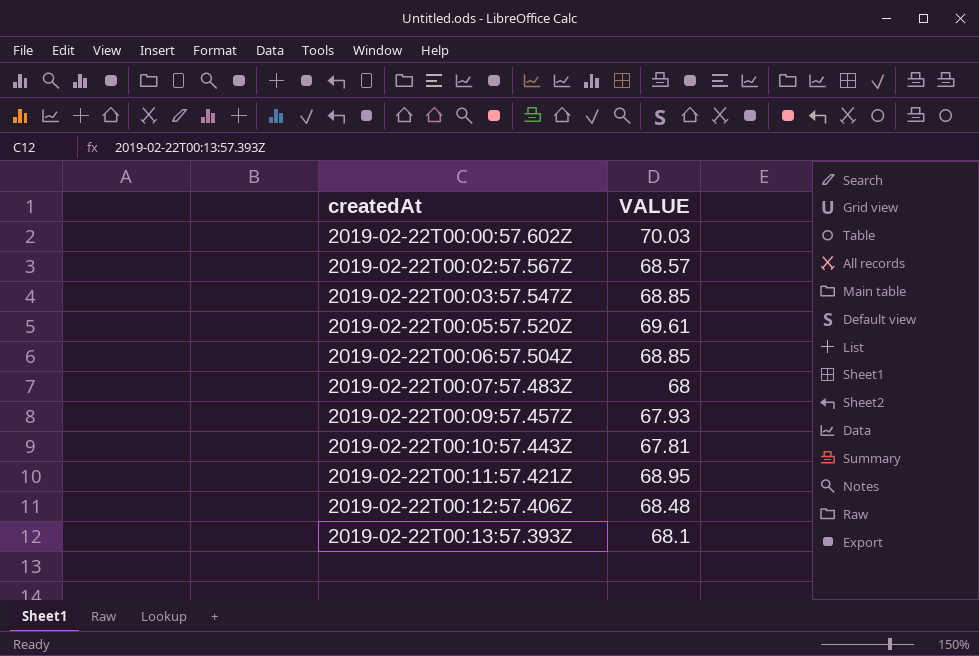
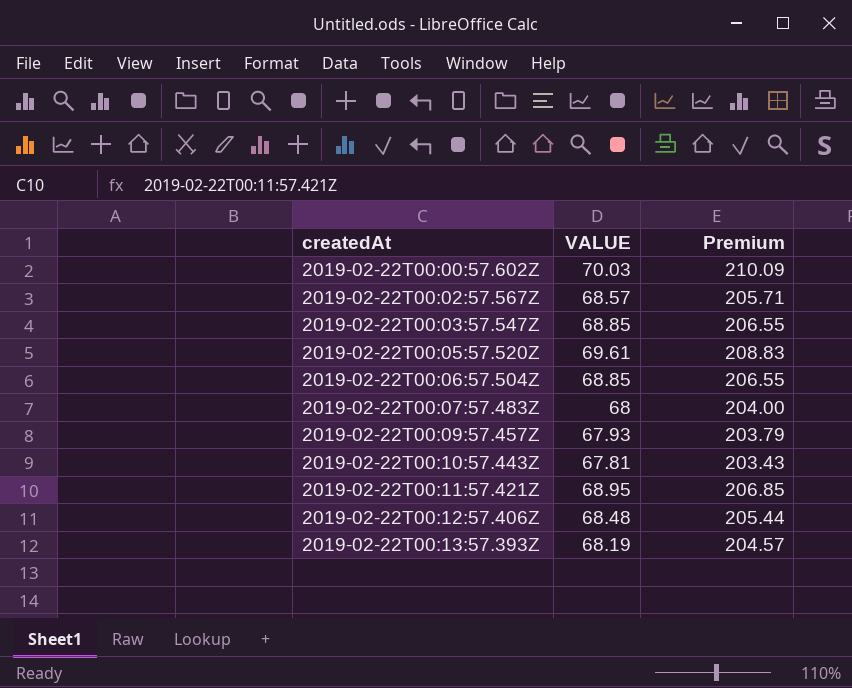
column Premium | formula: none -> [VALUE] * 3
2019-02-22T00:13:57.393Z | VALUE: 68.1 -> 68.19

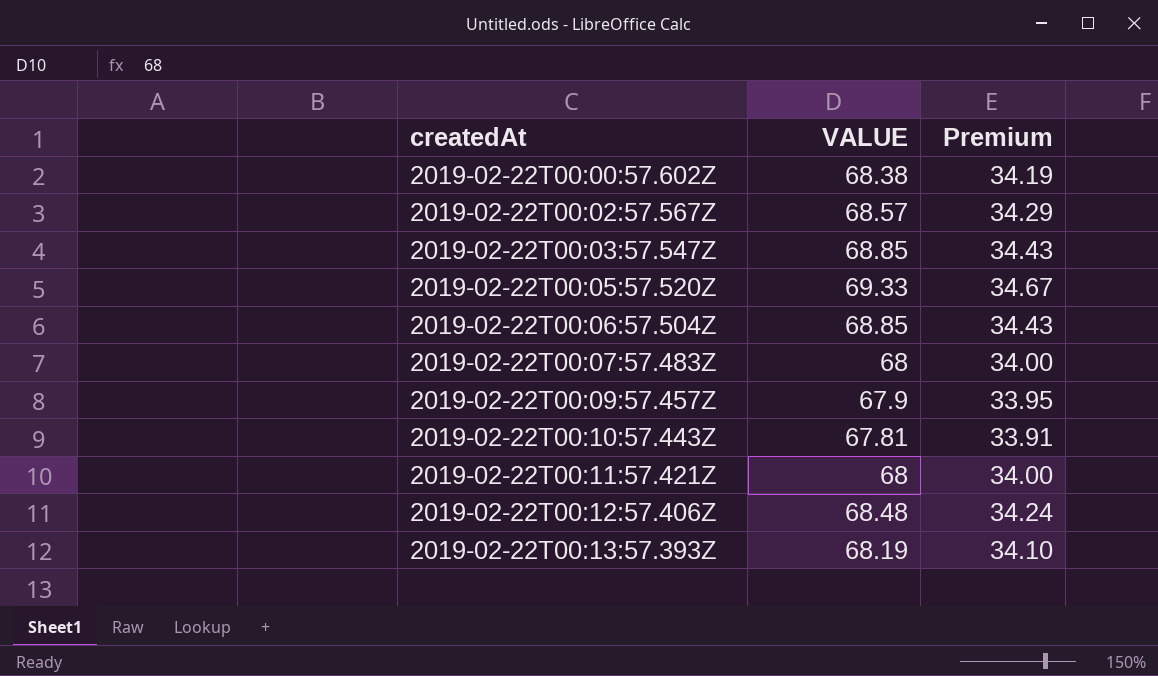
column Premium | formula: [VALUE] * 3 -> [VALUE] * 0.5
2019-02-22T00:00:57.602Z | VALUE: 70.03 -> 68.38
2019-02-22T00:05:57.520Z | VALUE: 69.61 -> 69.33
2019-02-22T00:09:57.457Z | VALUE: 67.93 -> 67.9
2019-02-22T00:11:57.421Z | VALUE: 68.95 -> 68

